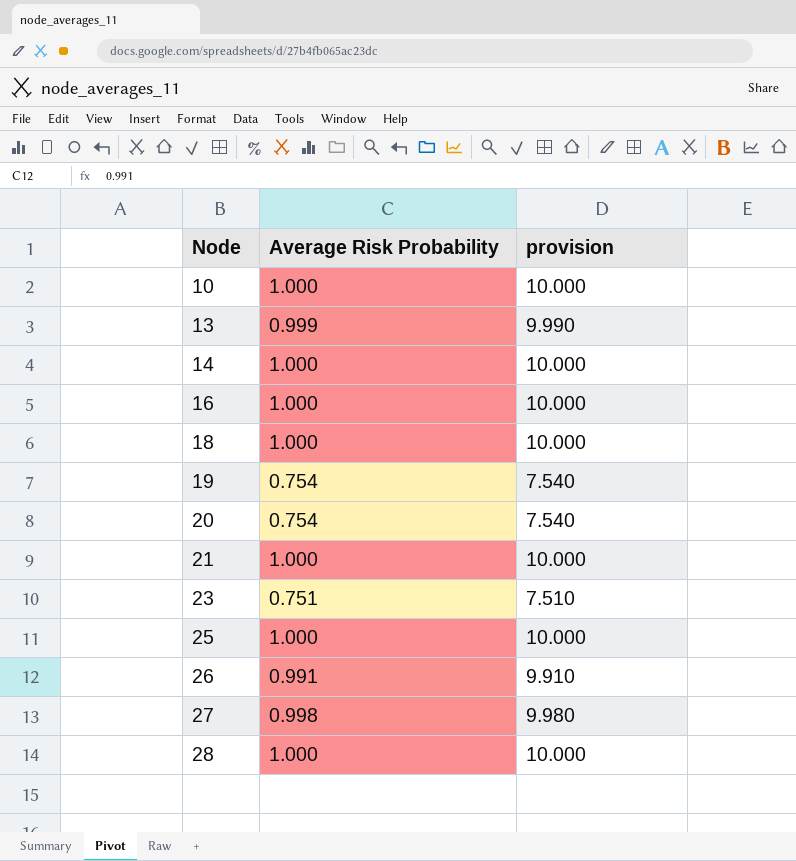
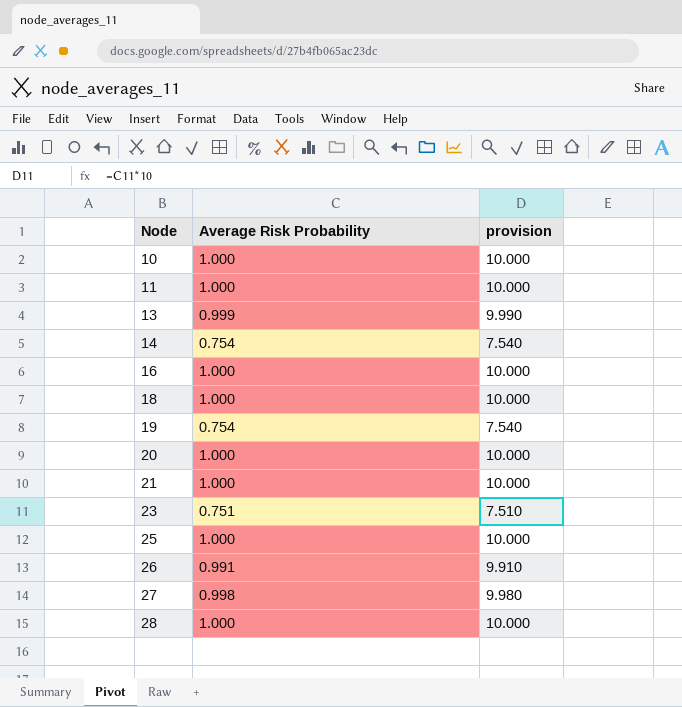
row 11: none -> 1.000 | 10.000
14 | Average Risk Probability: 1.000 -> 0.754
14 | provision: 10.000 -> 7.540
20 | Average Risk Probability: 0.754 -> 1.000
20 | provision: 7.540 -> 10.000

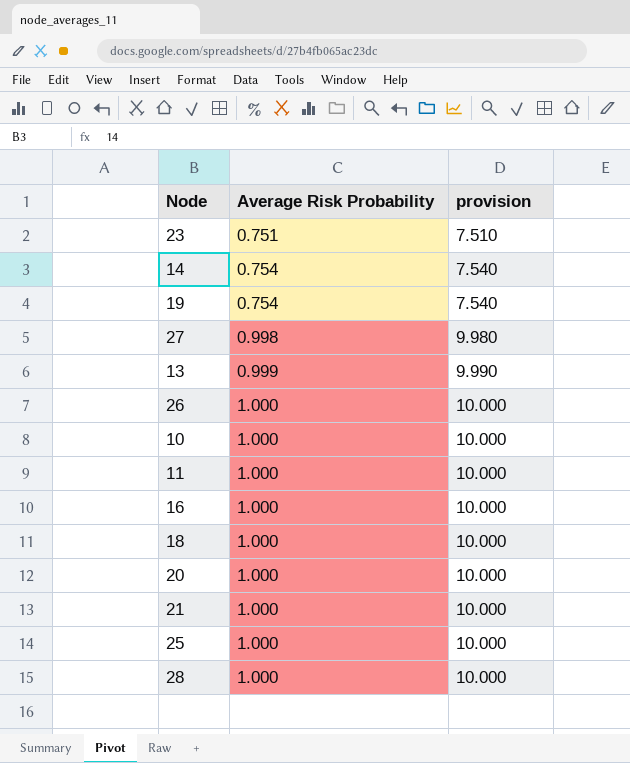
row order: Node ascending -> Average Risk Probability ascending
26 | Average Risk Probability: 0.991 -> 1.000
26 | provision: 9.910 -> 10.000

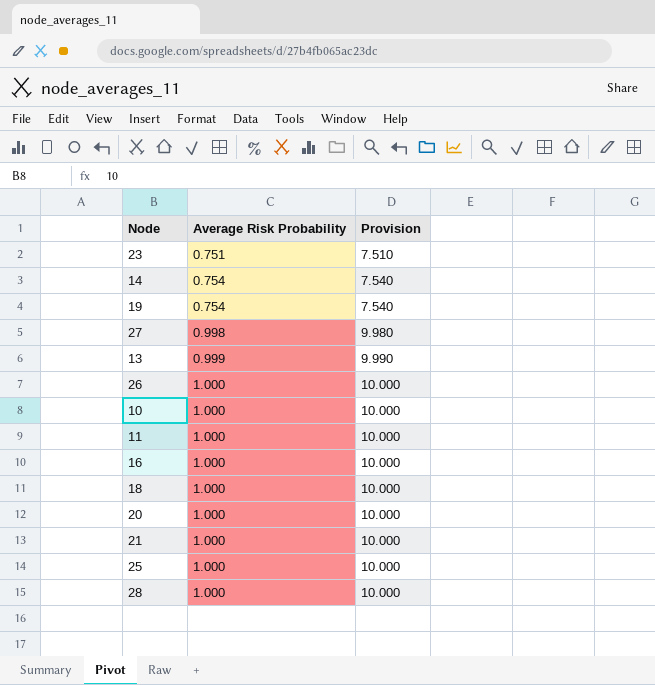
column name: provision -> Provision

